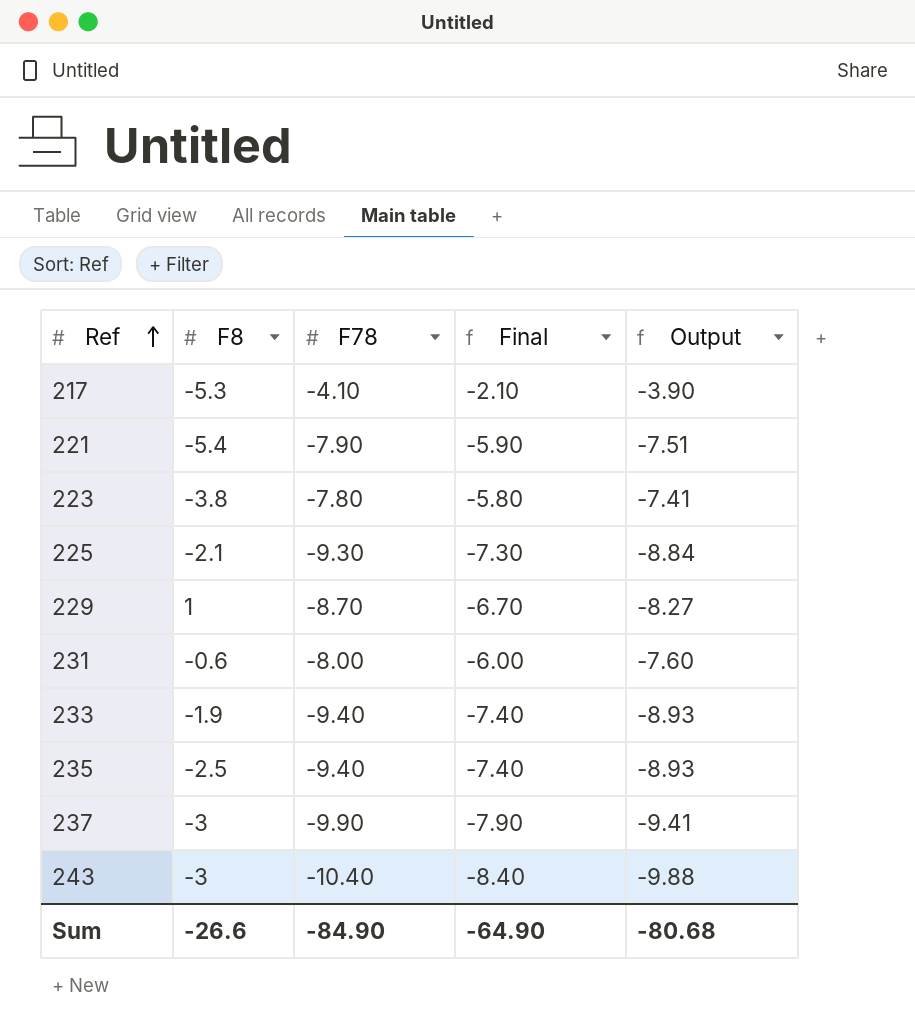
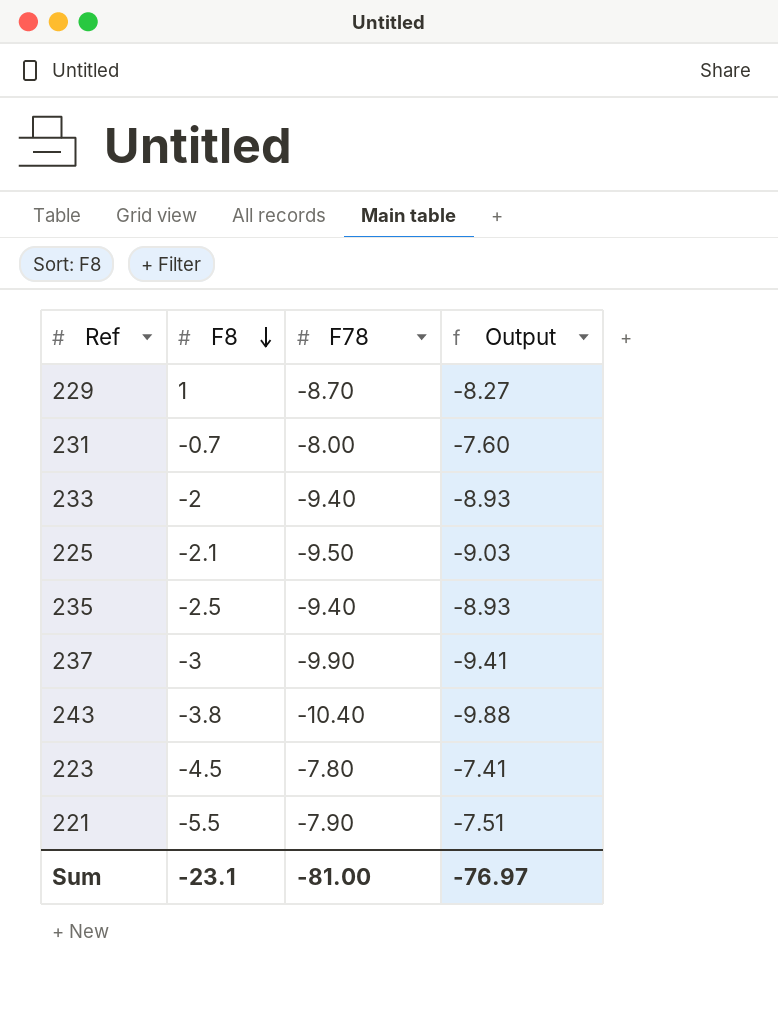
row order: Ref ascending -> F8 descending
column Final | formula: [F78] + 2 -> none
row 217: -5.3 | -4.10 | -2.10 | -3.90 -> none
231 | F8: -0.6 -> -0.7
233 | F8: -1.9 -> -2
225 | F78: -9.30 -> -9.50
225 | Output: -8.84 -> -9.03
243 | F8: -3 -> -3.8
223 | F8: -3.8 -> -4.5
221 | F8: -5.4 -> -5.5
Sum | F8: -26.6 -> -23.1
Sum | F78: -84.90 -> -81.00
Sum | Output: -80.68 -> -76.97

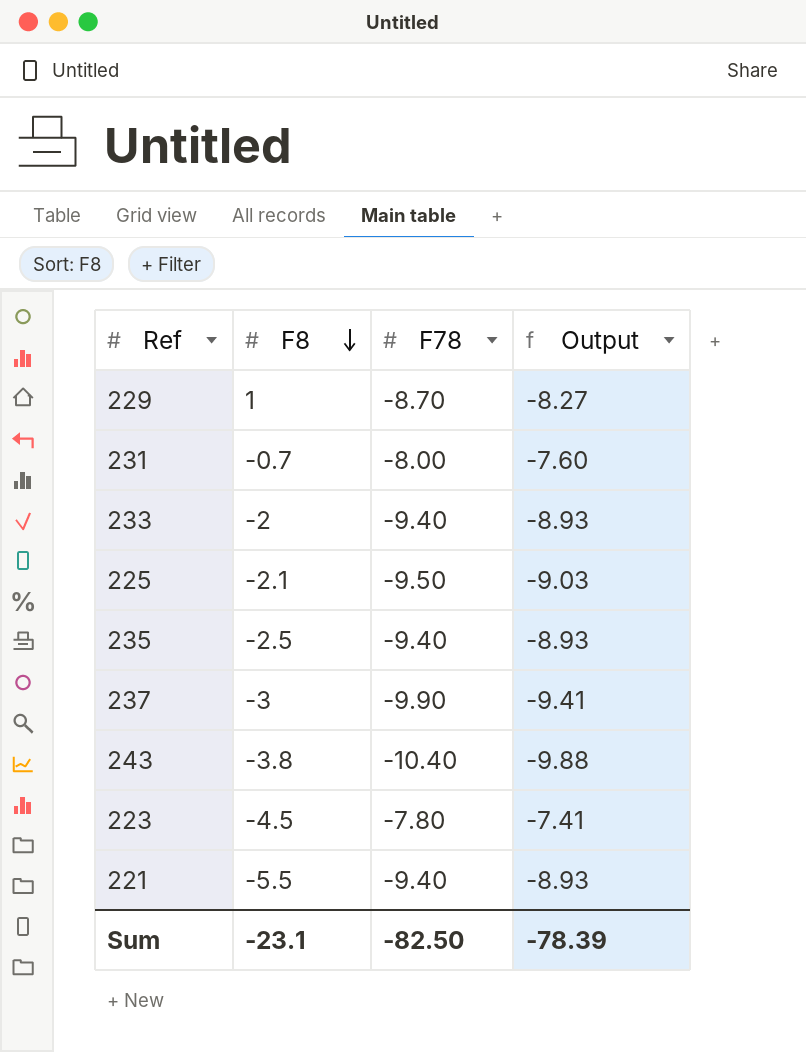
221 | F78: -7.90 -> -9.40
221 | Output: -7.51 -> -8.93
Sum | F78: -81.00 -> -82.50
Sum | Output: -76.97 -> -78.39

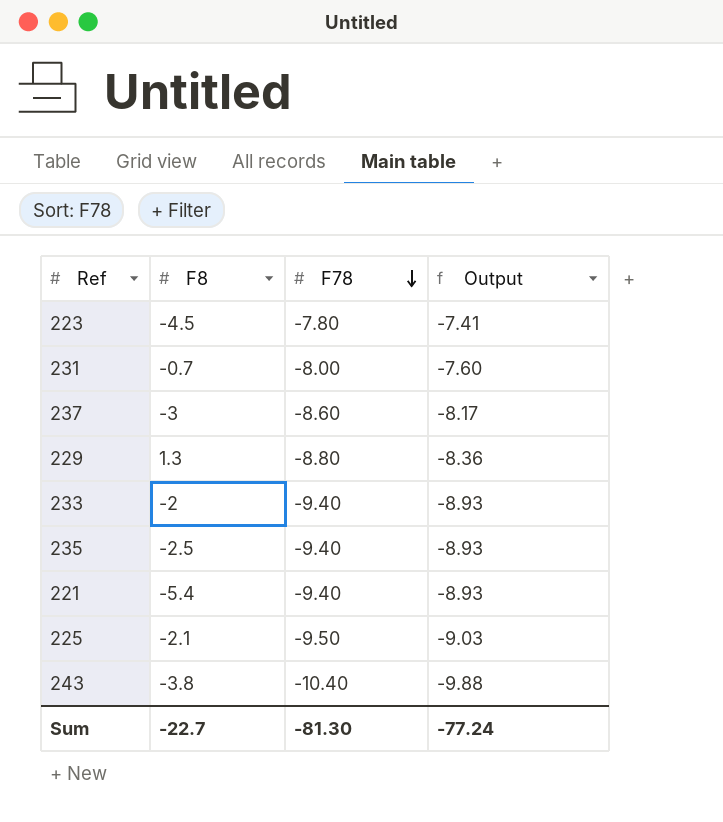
row order: F8 descending -> F78 descending
237 | F78: -9.90 -> -8.60
237 | Output: -9.41 -> -8.17
229 | F8: 1 -> 1.3
229 | F78: -8.70 -> -8.80
229 | Output: -8.27 -> -8.36
221 | F8: -5.5 -> -5.4
Sum | F8: -23.1 -> -22.7
Sum | F78: -82.50 -> -81.30
Sum | Output: -78.39 -> -77.24

